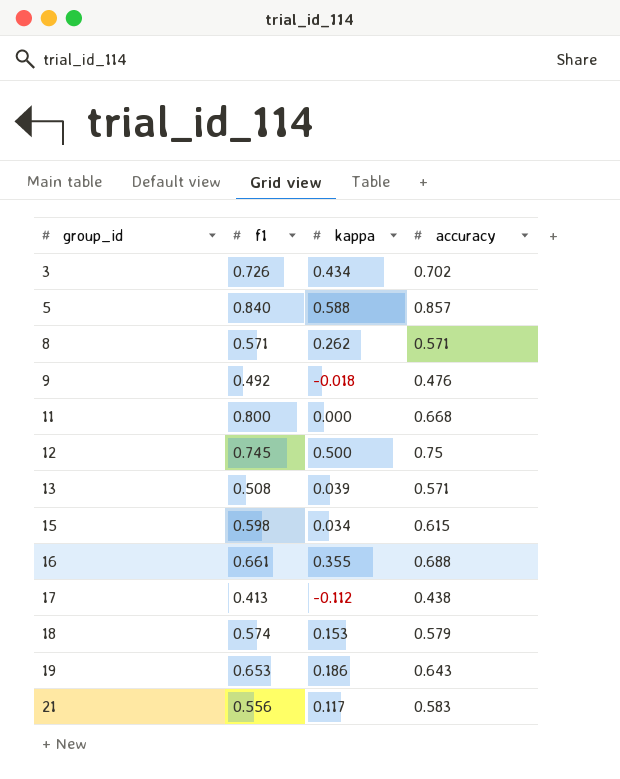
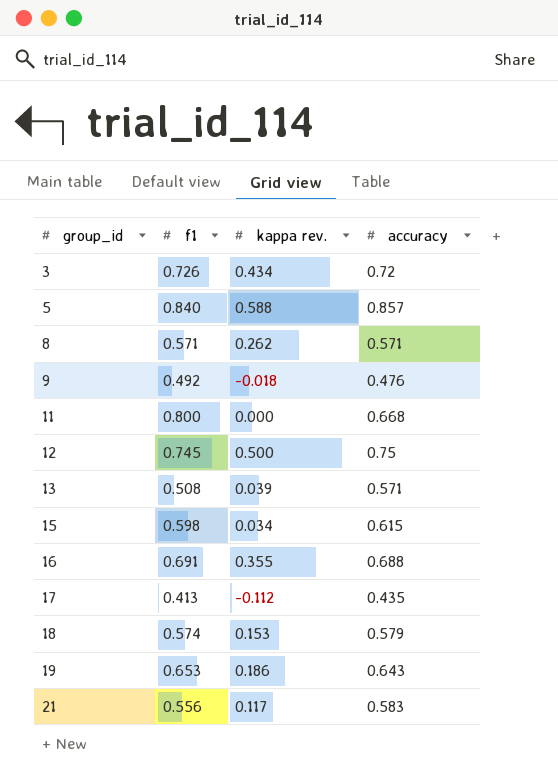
column name: kappa -> kappa rev.
3 | accuracy: 0.702 -> 0.72
16 | f1: 0.661 -> 0.691
17 | accuracy: 0.438 -> 0.435

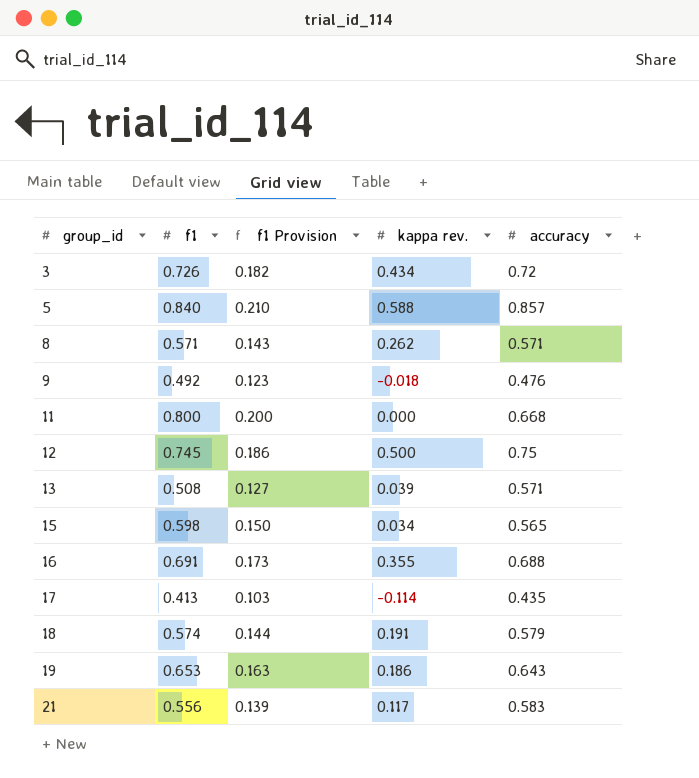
column f1 Provision | formula: none -> [f1] * 0.25
15 | accuracy: 0.615 -> 0.565
17 | kappa rev.: -0.112 -> -0.114
18 | kappa rev.: 0.153 -> 0.191

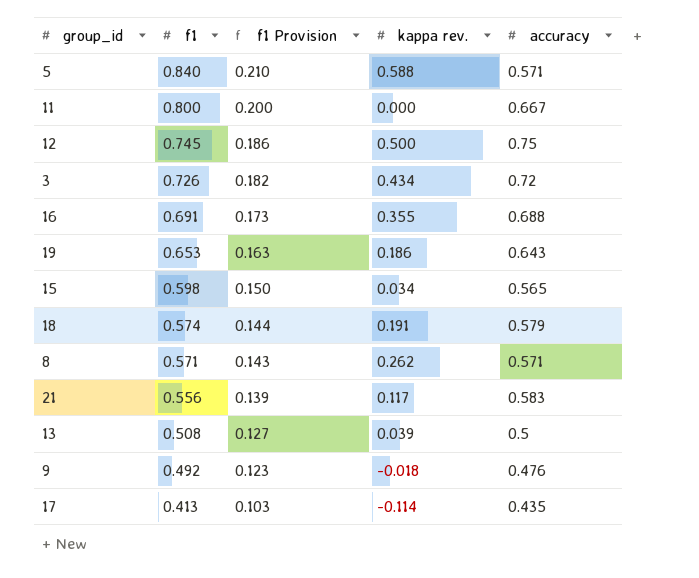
row order: group_id ascending -> f1 descending
5 | accuracy: 0.857 -> 0.571
11 | accuracy: 0.668 -> 0.667
13 | accuracy: 0.571 -> 0.5

